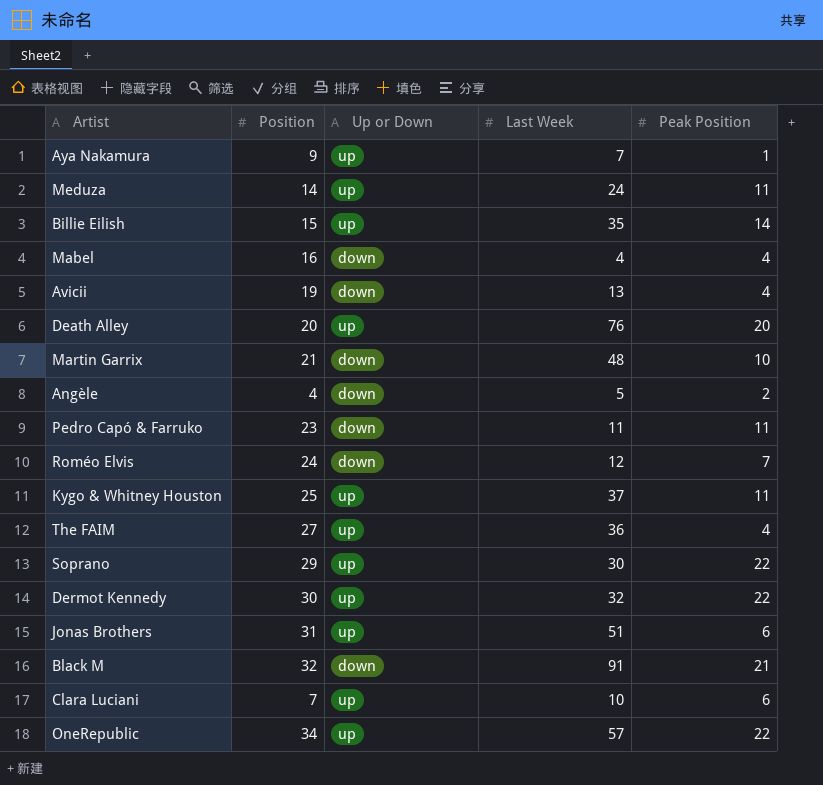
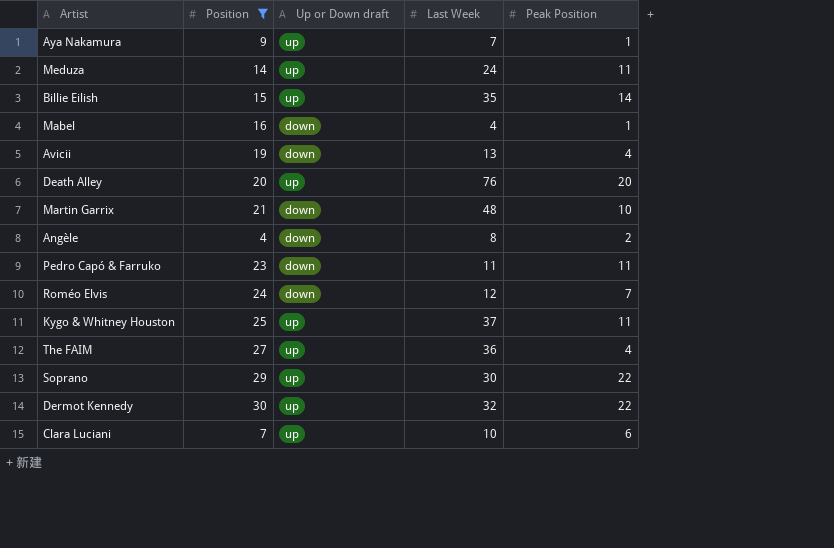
filter: none -> Position <= 30
column name: Up or Down -> Up or Down draft
Mabel | Peak Position: 4 -> 1
Angèle | Last Week: 5 -> 8

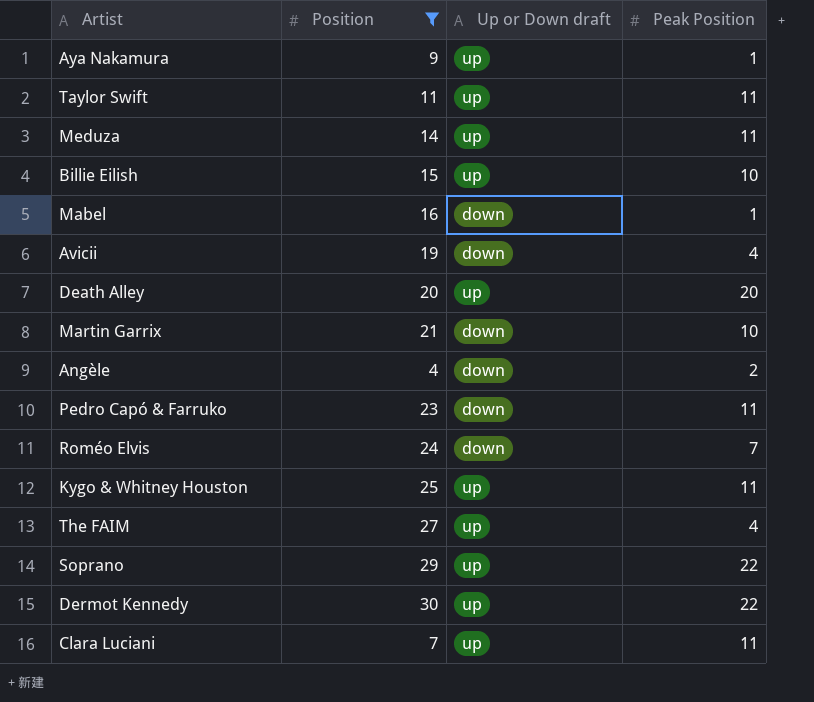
column Last Week | position: 4 -> none
row Taylor Swift: none -> 11 | up | 11
Billie Eilish | Peak Position: 14 -> 10
Clara Luciani | Peak Position: 6 -> 11

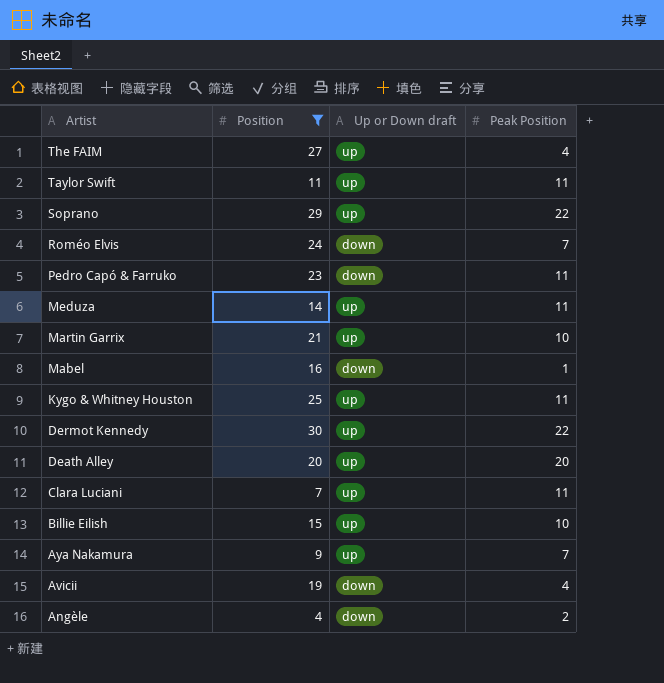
row order: none -> Artist descending
Martin Garrix | Up or Down draft: down -> up
Aya Nakamura | Peak Position: 1 -> 7

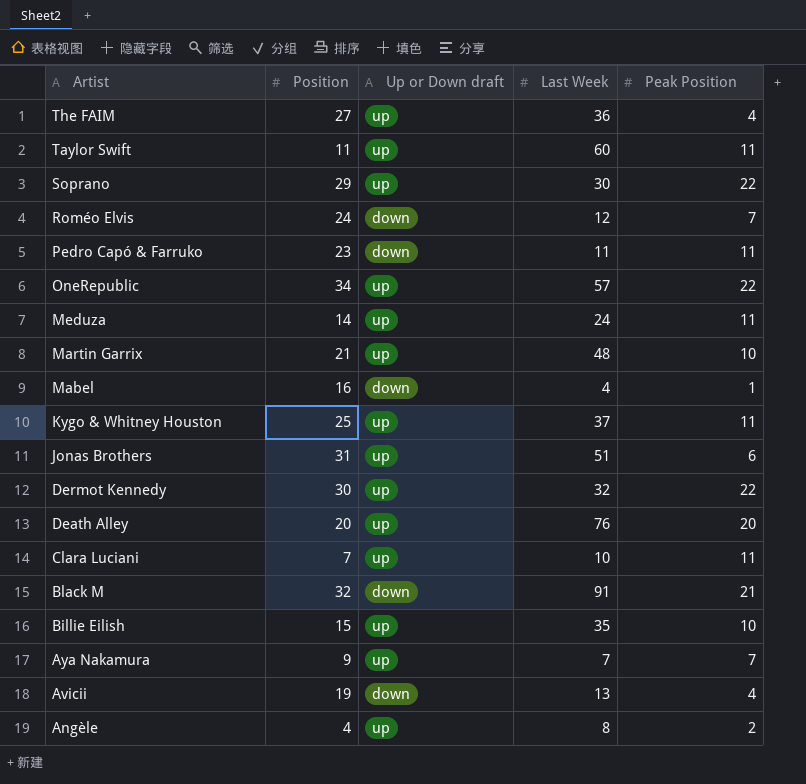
filter: Position <= 30 -> none
column Last Week | position: none -> 4
Angèle | Up or Down draft: down -> up

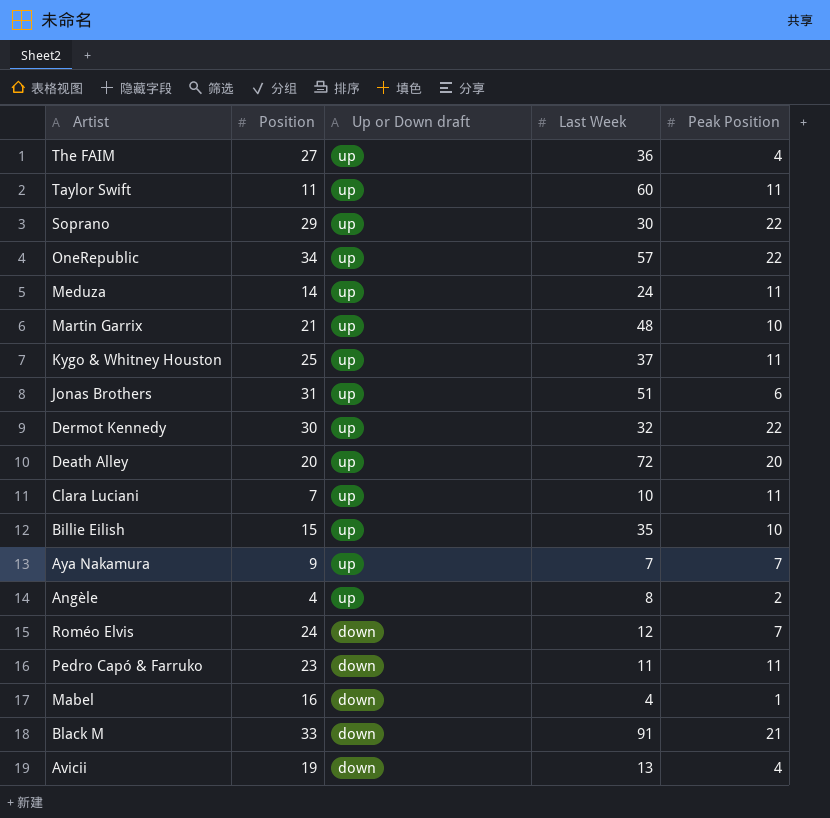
row order: Artist descending -> Up or Down draft descending
Death Alley | Last Week: 76 -> 72
Black M | Position: 32 -> 33

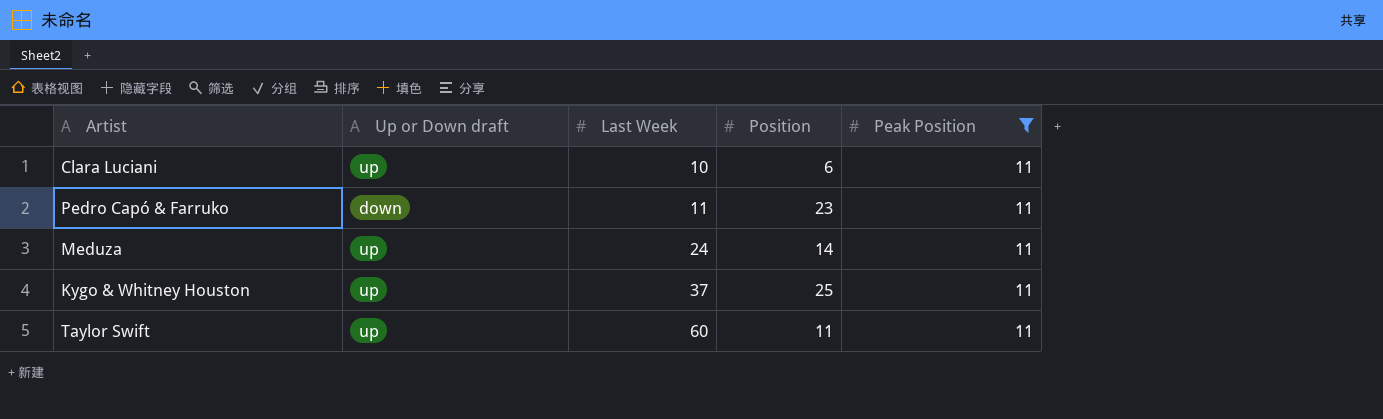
filter: none -> Peak Position = 11
row order: Up or Down draft descending -> Last Week ascending
column Position | position: 2 -> 4
Clara Luciani | Position: 7 -> 6

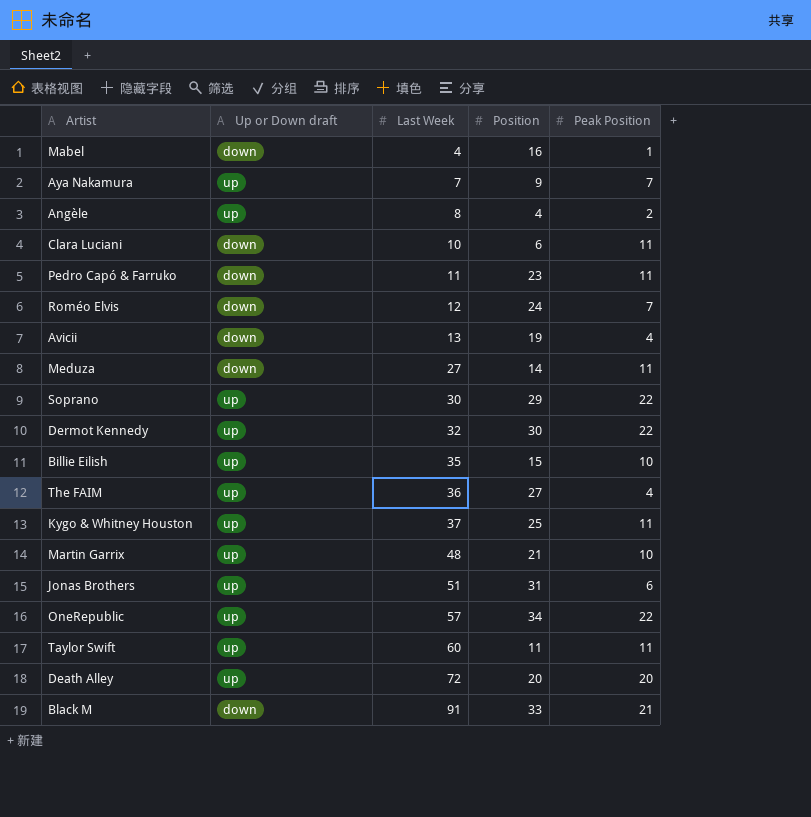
filter: Peak Position = 11 -> none
Clara Luciani | Up or Down draft: up -> down
Meduza | Up or Down draft: up -> down
Meduza | Last Week: 24 -> 27

